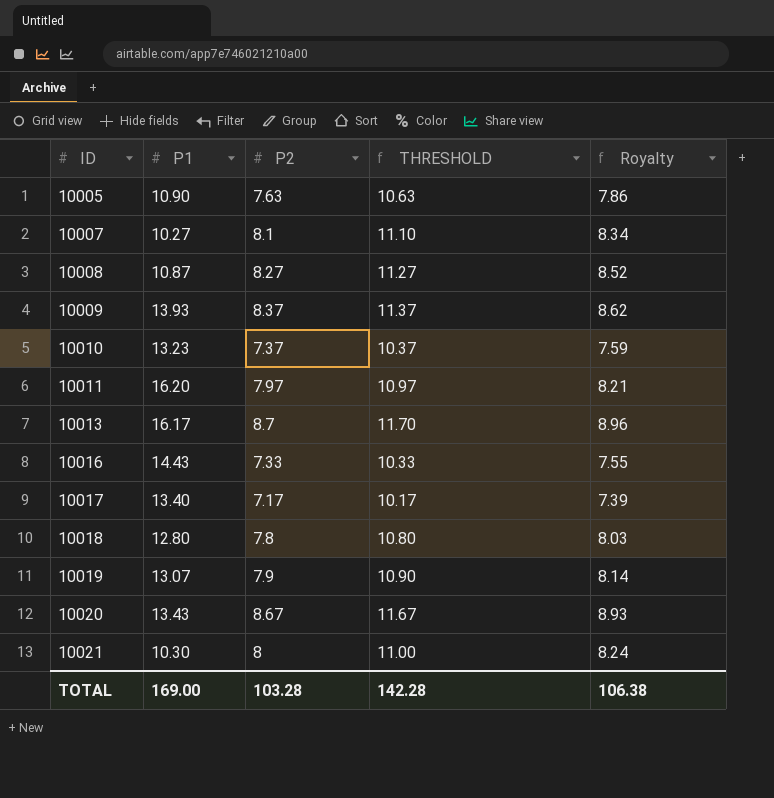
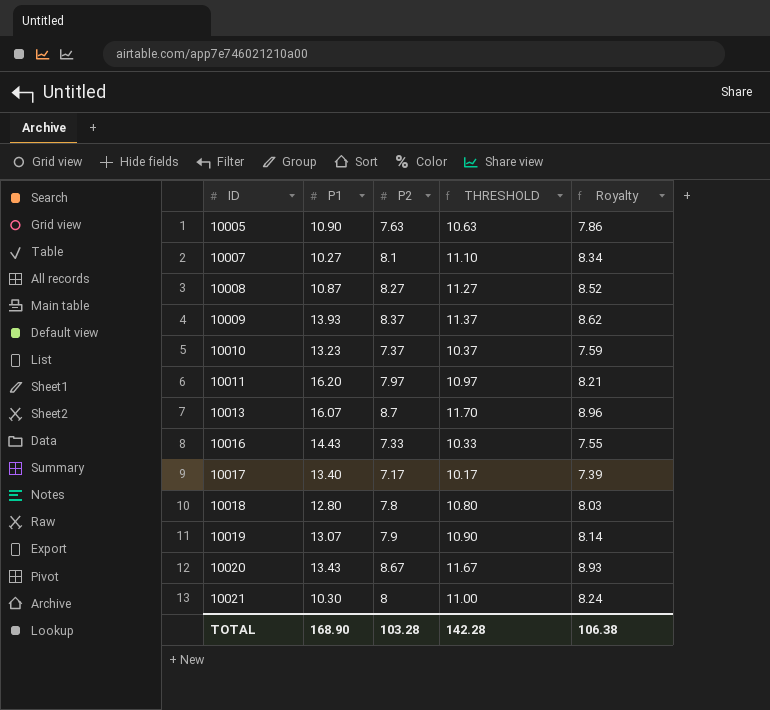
10013 | P1: 16.17 -> 16.07
TOTAL | P1: 169.00 -> 168.90

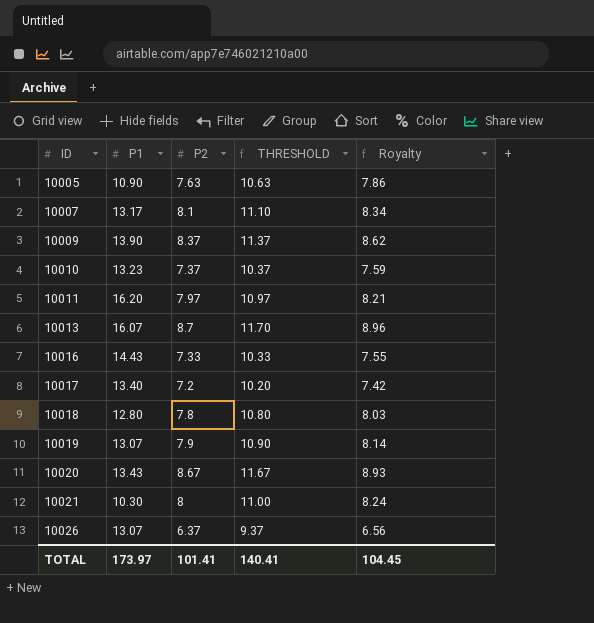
row 10008: 10.87 | 8.27 | 11.27 | 8.52 -> none
10007 | P1: 10.27 -> 13.17
10009 | P1: 13.93 -> 13.90
10017 | P2: 7.17 -> 7.2
10017 | THRESHOLD: 10.17 -> 10.20
10017 | Royalty: 7.39 -> 7.42
row 10026: none -> 13.07 | 6.37 | 9.37 | 6.56
TOTAL | P1: 168.90 -> 173.97
TOTAL | P2: 103.28 -> 101.41
TOTAL | THRESHOLD: 142.28 -> 140.41
TOTAL | Royalty: 106.38 -> 104.45

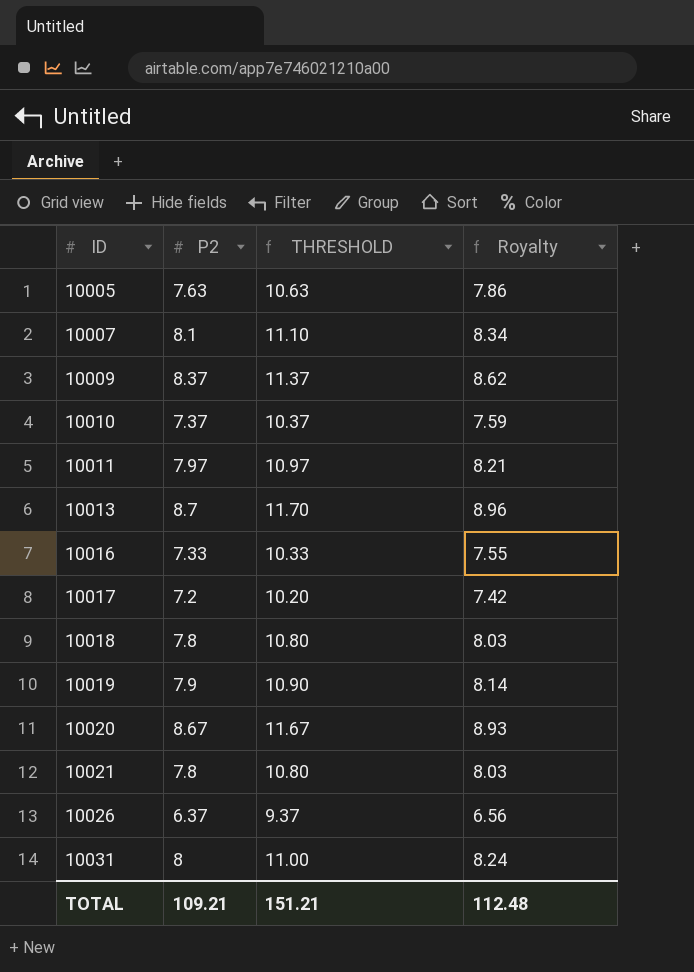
column P1 | position: 2 -> none
10021 | P2: 8 -> 7.8
10021 | THRESHOLD: 11.00 -> 10.80
10021 | Royalty: 8.24 -> 8.03
row 10031: none -> 8 | 11.00 | 8.24
TOTAL | P2: 101.41 -> 109.21
TOTAL | THRESHOLD: 140.41 -> 151.21
TOTAL | Royalty: 104.45 -> 112.48

